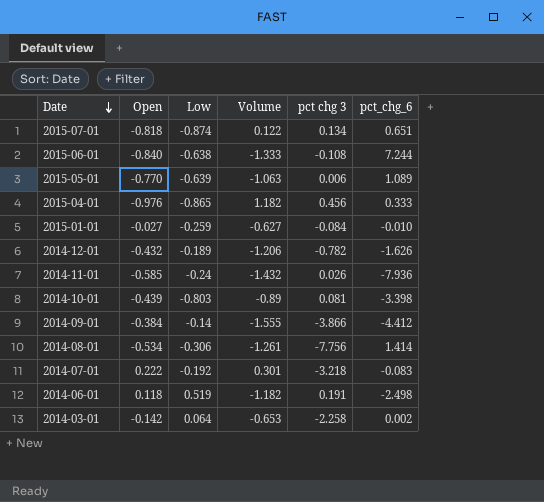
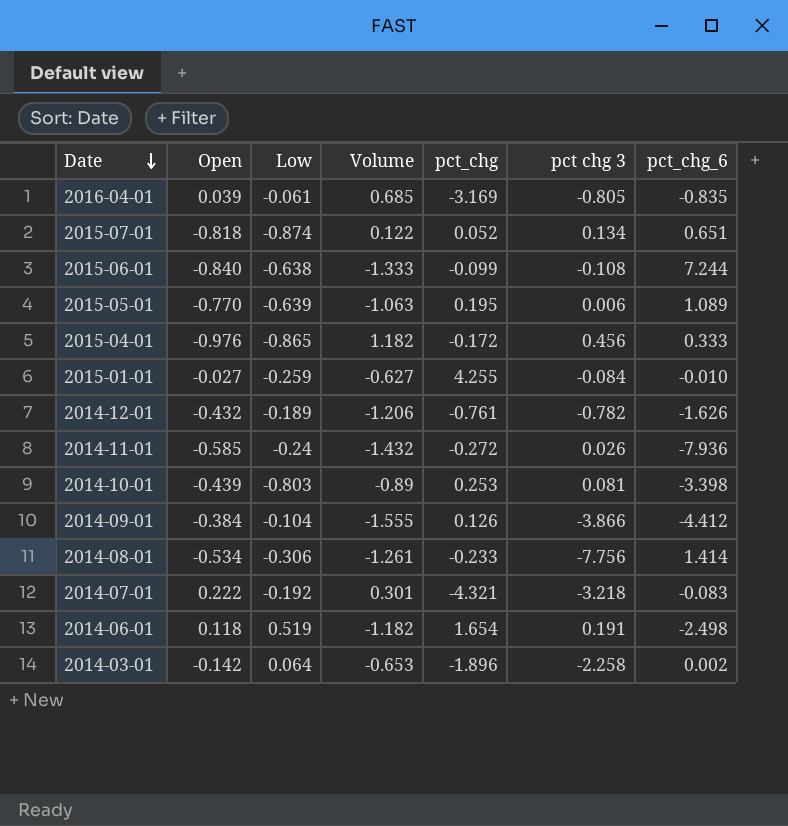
column pct_chg | position: none -> 5
row 2016-04-01: none -> 0.039 | -0.061 | 0.685 | -3.169 | -0.805 | -0.835
2014-09-01 | Low: -0.14 -> -0.104

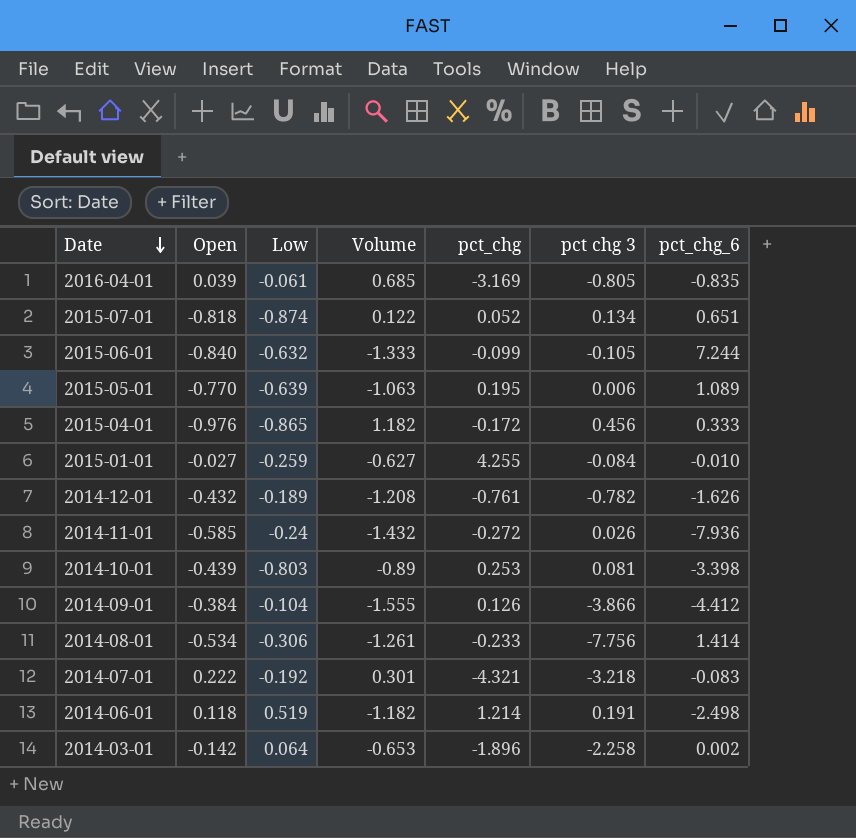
2015-06-01 | Low: -0.638 -> -0.632
2015-06-01 | pct chg 3: -0.108 -> -0.105
2014-12-01 | Volume: -1.206 -> -1.208
2014-06-01 | pct_chg: 1.654 -> 1.214

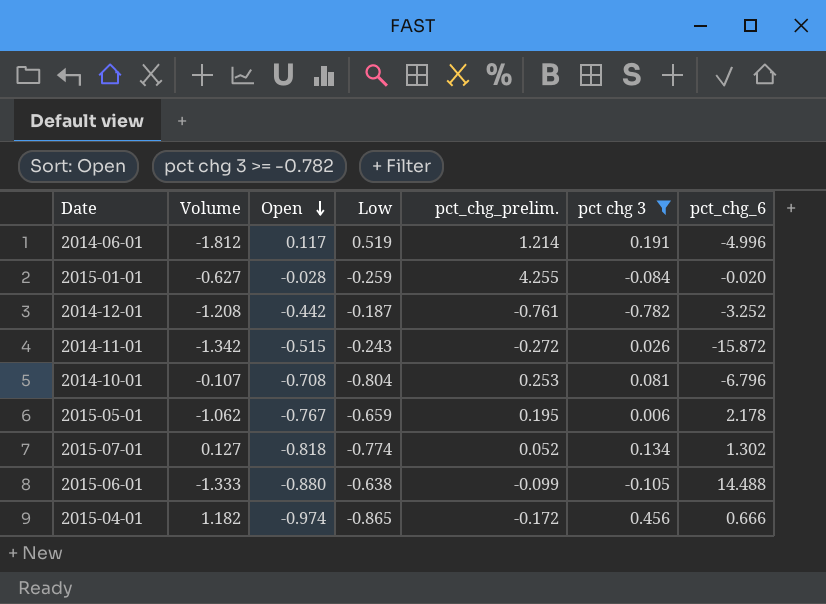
filter: none -> pct chg 3 >= -0.782
row order: Date descending -> Open descending
column Volume | position: 4 -> 2
column name: pct_chg -> pct_chg_prelim.
2014-06-01 | Volume: -1.182 -> -1.812
2014-06-01 | Open: 0.118 -> 0.117
2014-06-01 | pct_chg_6: -2.498 -> -4.996
2015-01-01 | Open: -0.027 -> -0.028
2015-01-01 | pct_chg_6: -0.010 -> -0.020
2014-12-01 | Open: -0.432 -> -0.442
2014-12-01 | Low: -0.189 -> -0.187
2014-12-01 | pct_chg_6: -1.626 -> -3.252
2014-11-01 | Volume: -1.432 -> -1.342
2014-11-01 | Open: -0.585 -> -0.515
2014-11-01 | Low: -0.24 -> -0.243
2014-11-01 | pct_chg_6: -7.936 -> -15.872
2014-10-01 | Volume: -0.89 -> -0.107
2014-10-01 | Open: -0.439 -> -0.708
2014-10-01 | Low: -0.803 -> -0.804
2014-10-01 | pct_chg_6: -3.398 -> -6.796
2015-05-01 | Volume: -1.063 -> -1.062
2015-05-01 | Open: -0.770 -> -0.767
2015-05-01 | Low: -0.639 -> -0.659
2015-05-01 | pct_chg_6: 1.089 -> 2.178
2015-07-01 | Volume: 0.122 -> 0.127
2015-07-01 | Low: -0.874 -> -0.774
2015-07-01 | pct_chg_6: 0.651 -> 1.302
2015-06-01 | Open: -0.840 -> -0.880
2015-06-01 | Low: -0.632 -> -0.638
2015-06-01 | pct_chg_6: 7.244 -> 14.488
2015-04-01 | Open: -0.976 -> -0.974
2015-04-01 | pct_chg_6: 0.333 -> 0.666

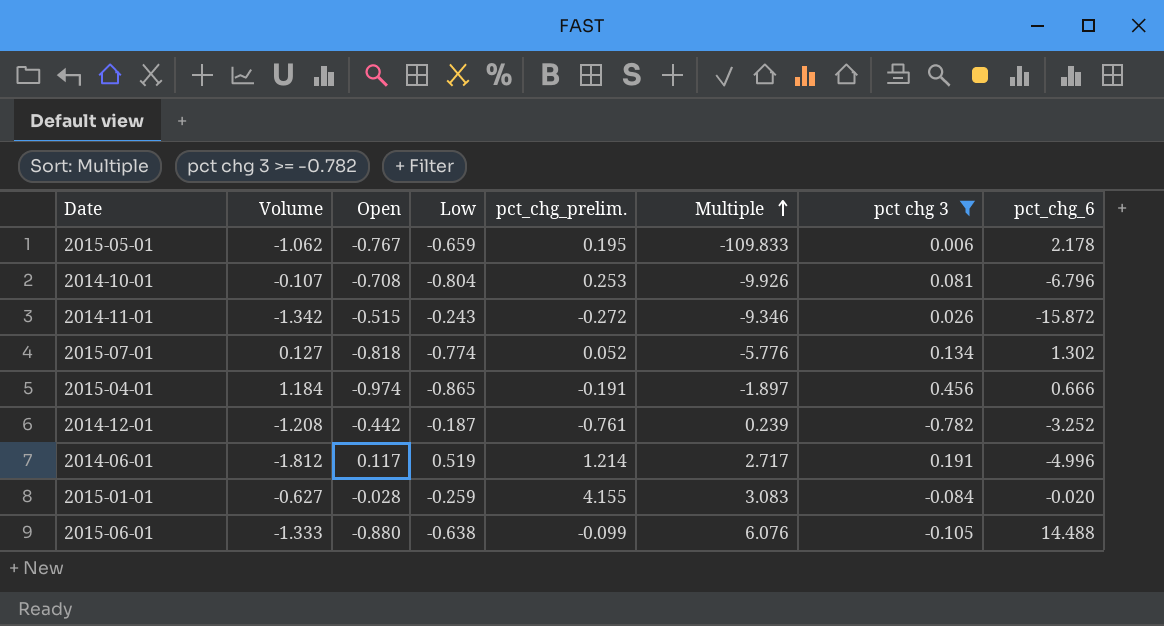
row order: Open descending -> Multiple ascending
column Multiple | formula: none -> [Low] / [pct chg 3]
2015-04-01 | Volume: 1.182 -> 1.184
2015-04-01 | pct_chg_prelim.: -0.172 -> -0.191
2015-01-01 | pct_chg_prelim.: 4.255 -> 4.155

